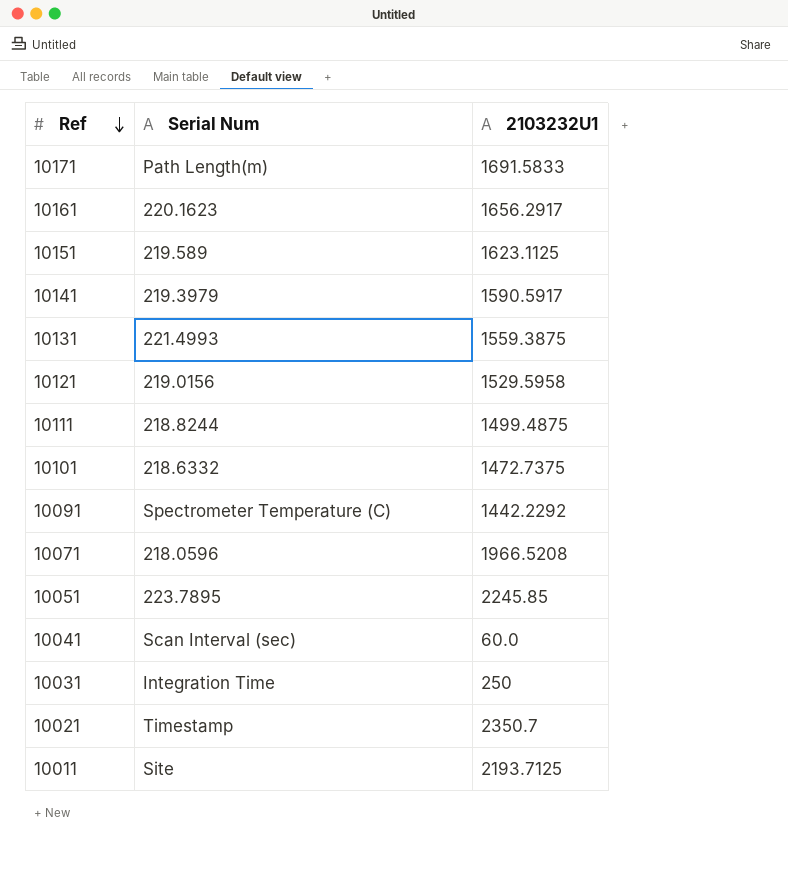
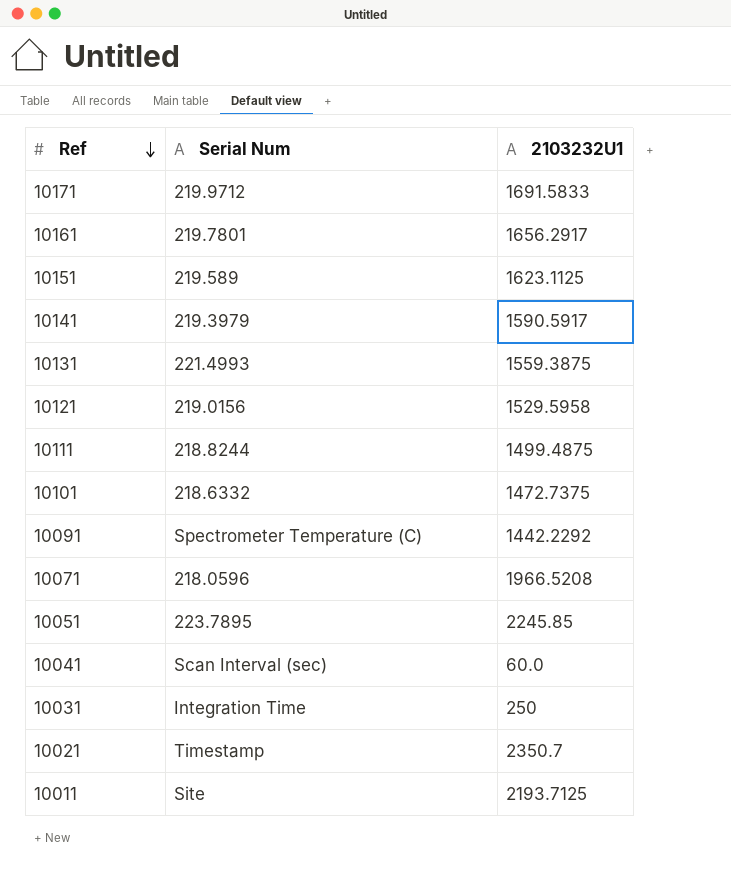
10171 | Serial Num: Path Length(m) -> 219.9712
10161 | Serial Num: 220.1623 -> 219.7801

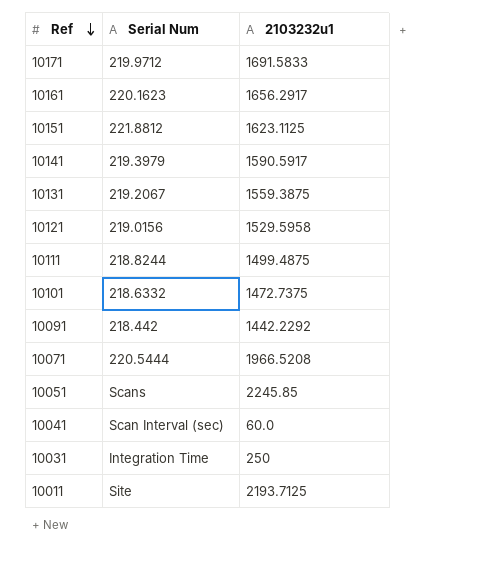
column name: 2103232U1 -> 2103232u1
row 10021: Timestamp | 2350.7 -> none
10161 | Serial Num: 219.7801 -> 220.1623
10151 | Serial Num: 219.589 -> 221.8812
10131 | Serial Num: 221.4993 -> 219.2067
10091 | Serial Num: Spectrometer Temperature (C) -> 218.442
10071 | Serial Num: 218.0596 -> 220.5444
10051 | Serial Num: 223.7895 -> Scans

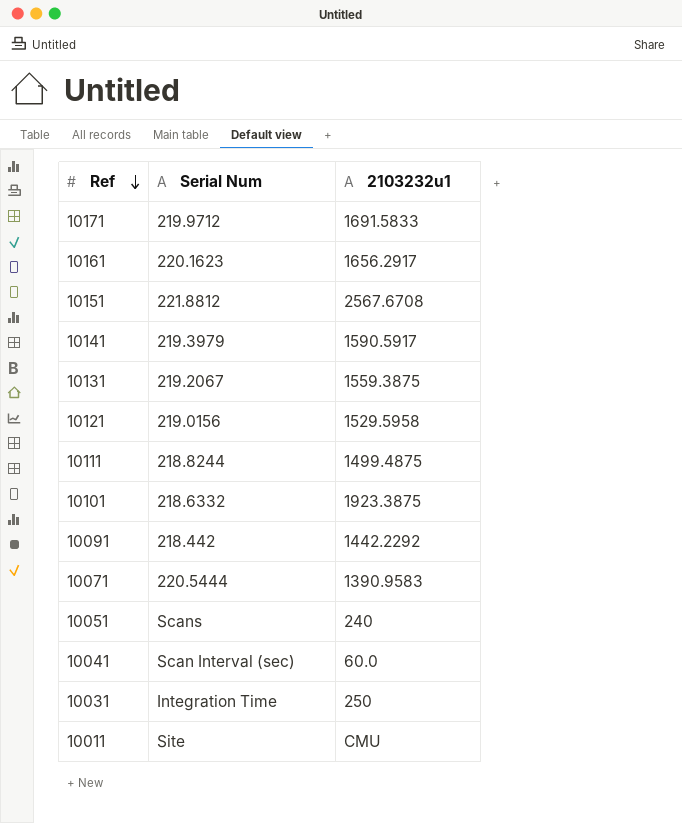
10151 | 2103232u1: 1623.1125 -> 2567.6708
10101 | 2103232u1: 1472.7375 -> 1923.3875
10071 | 2103232u1: 1966.5208 -> 1390.9583
10051 | 2103232u1: 2245.85 -> 240
10011 | 2103232u1: 2193.7125 -> CMU

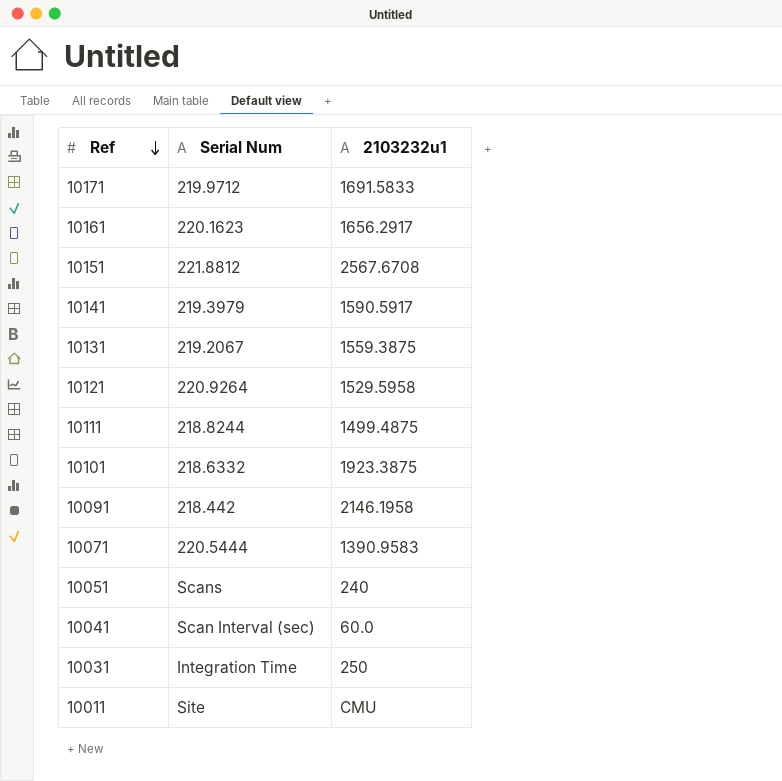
10121 | Serial Num: 219.0156 -> 220.9264
10091 | 2103232u1: 1442.2292 -> 2146.1958

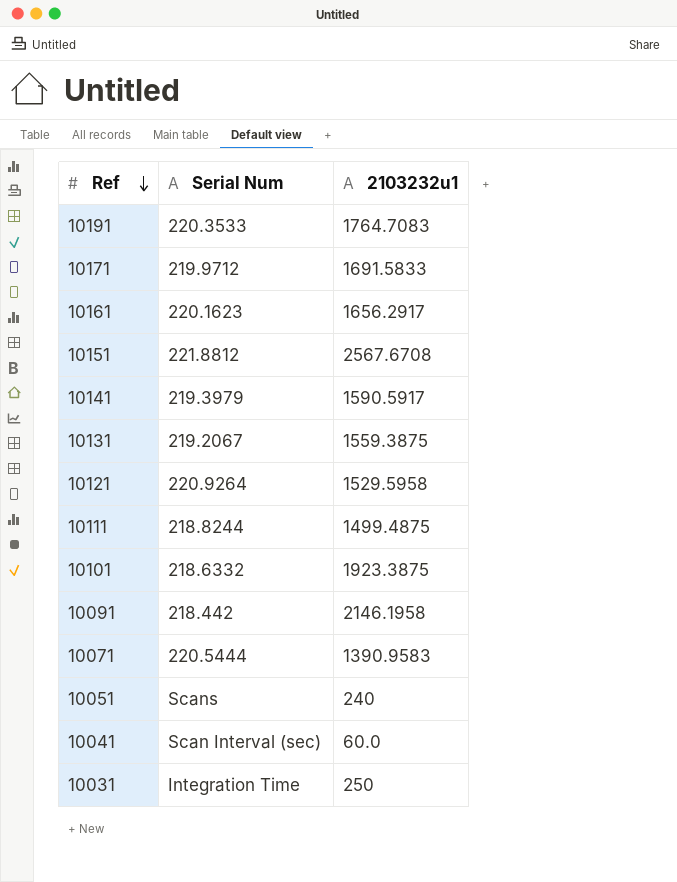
row 10011: Site | CMU -> none
row 10191: none -> 220.3533 | 1764.7083

